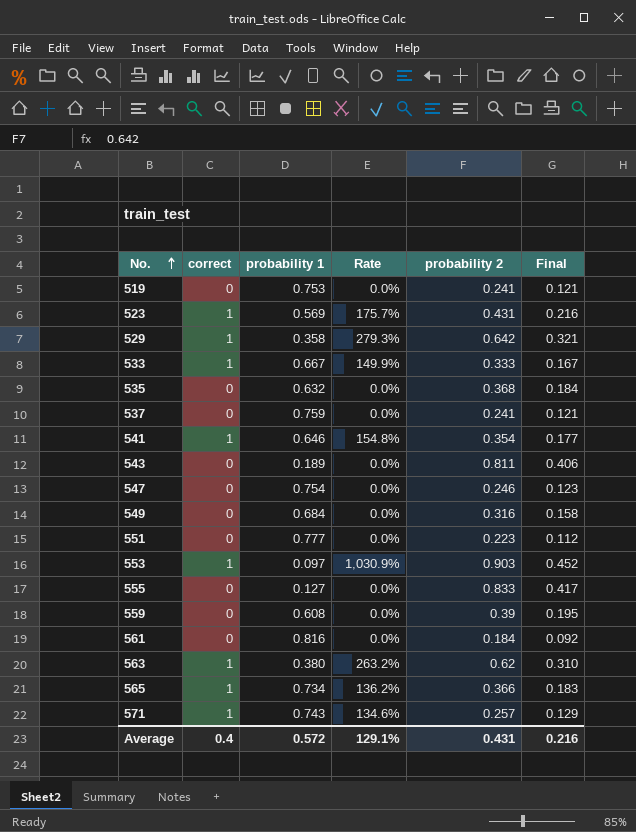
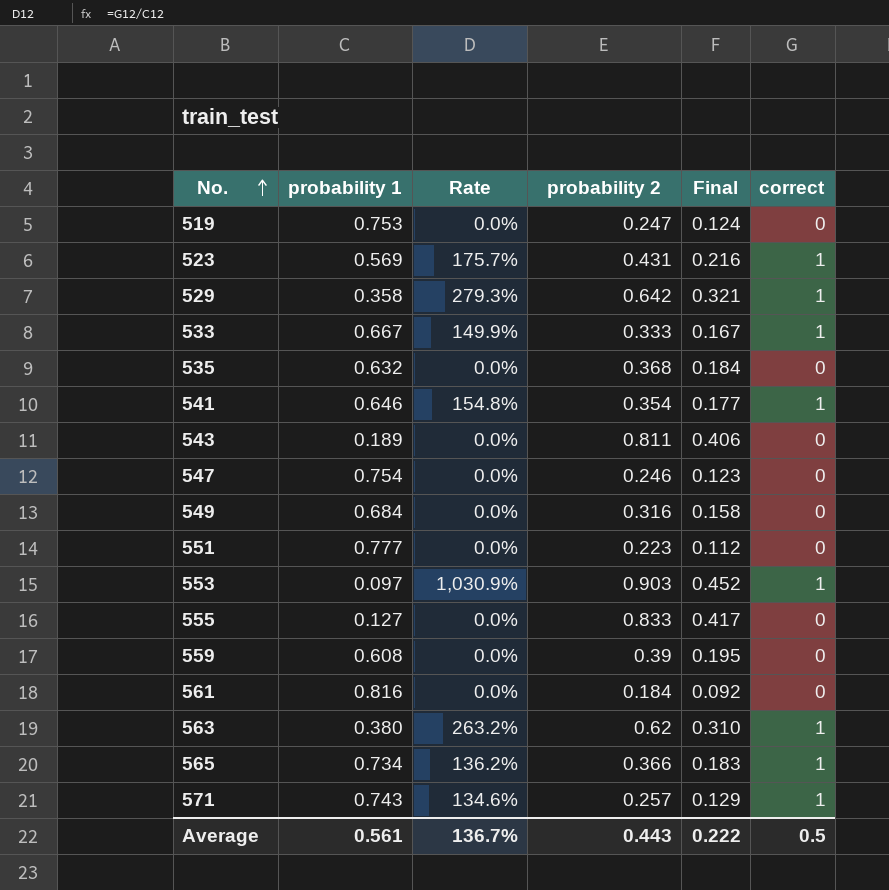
column correct | position: 2 -> 6
row 537: 0 | 0.759 | 0.0% | 0.241 | 0.121 -> none
519 | probability 2: 0.241 -> 0.247
519 | Final: 0.121 -> 0.124
Average | probability 1: 0.572 -> 0.561
Average | Rate: 129.1% -> 136.7%
Average | probability 2: 0.431 -> 0.443
Average | Final: 0.216 -> 0.222
Average | correct: 0.4 -> 0.5

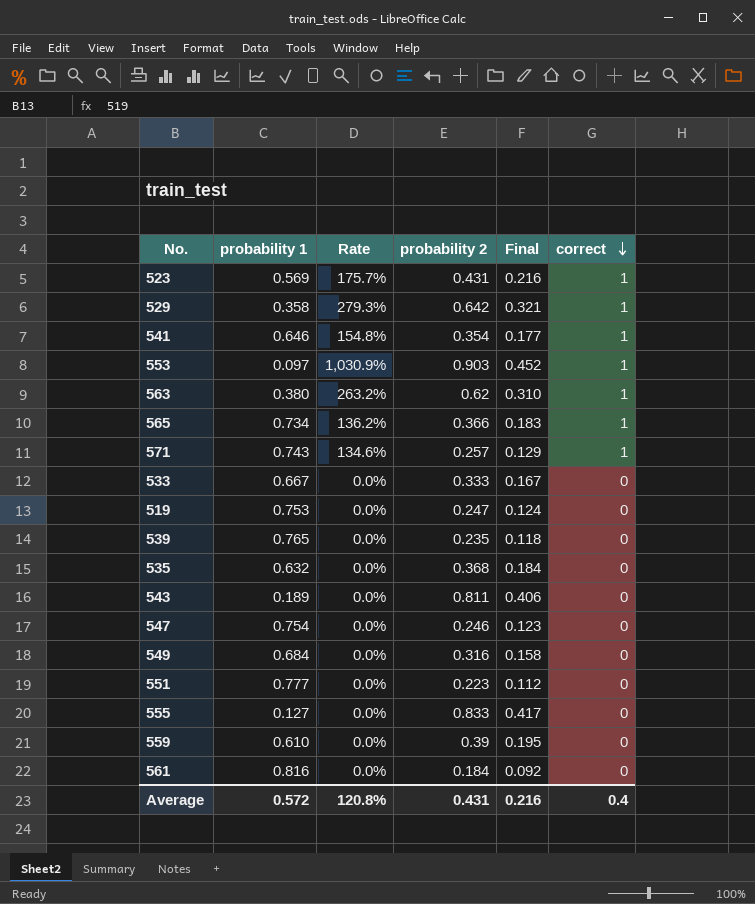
row order: No. ascending -> correct descending
533 | Rate: 149.9% -> 0.0%
533 | correct: 1 -> 0
row 539: none -> 0.765 | 0.0% | 0.235 | 0.118 | 0
559 | probability 1: 0.608 -> 0.610
Average | probability 1: 0.561 -> 0.572
Average | Rate: 136.7% -> 120.8%
Average | probability 2: 0.443 -> 0.431
Average | Final: 0.222 -> 0.216
Average | correct: 0.5 -> 0.4

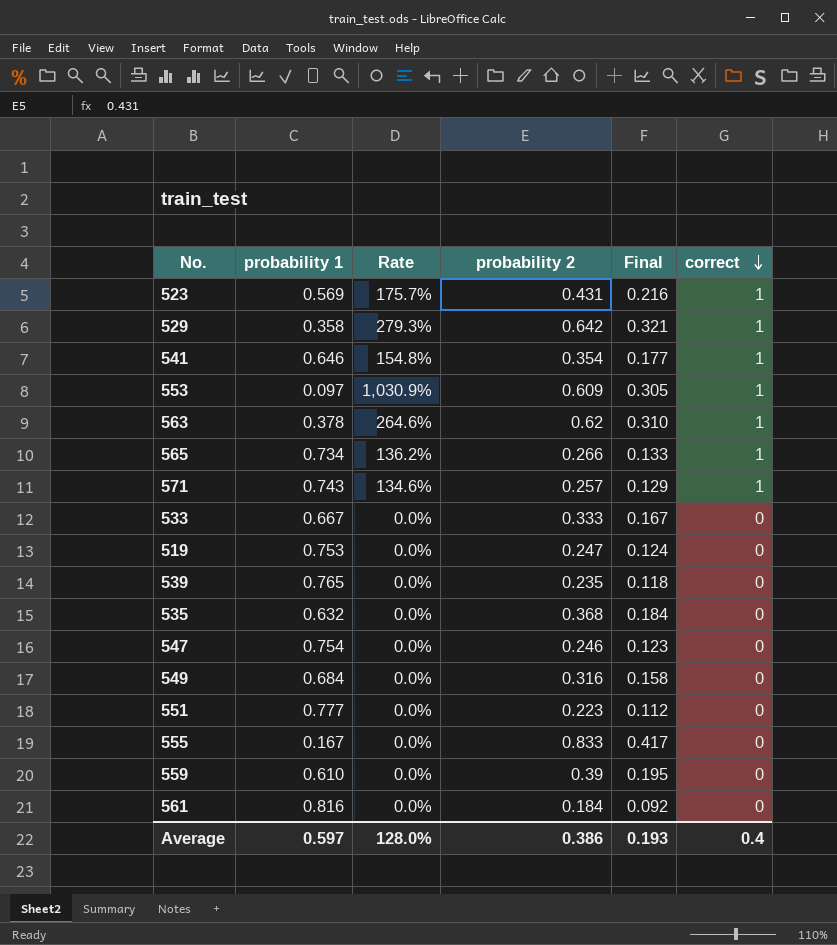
row 543: 0.189 | 0.0% | 0.811 | 0.406 | 0 -> none
553 | probability 2: 0.903 -> 0.609
553 | Final: 0.452 -> 0.305
563 | probability 1: 0.380 -> 0.378
563 | Rate: 263.2% -> 264.6%
565 | probability 2: 0.366 -> 0.266
565 | Final: 0.183 -> 0.133
555 | probability 1: 0.127 -> 0.167
Average | probability 1: 0.572 -> 0.597
Average | Rate: 120.8% -> 128.0%
Average | probability 2: 0.431 -> 0.386
Average | Final: 0.216 -> 0.193

